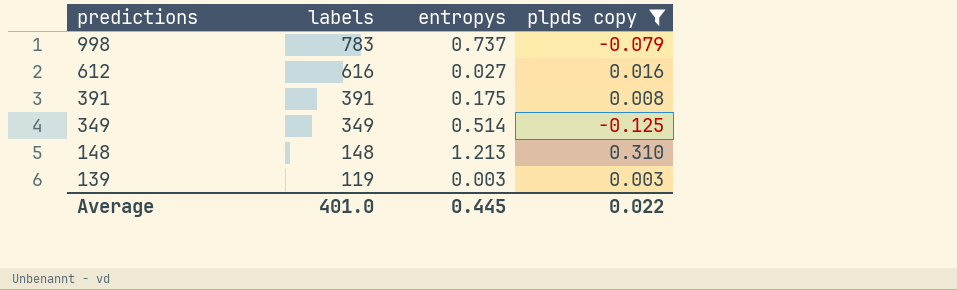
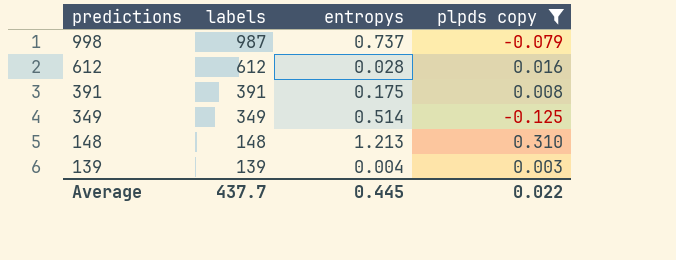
998 | labels: 783 -> 987
612 | labels: 616 -> 612
612 | entropys: 0.027 -> 0.028
139 | labels: 119 -> 139
139 | entropys: 0.003 -> 0.004
Average | labels: 401.0 -> 437.7

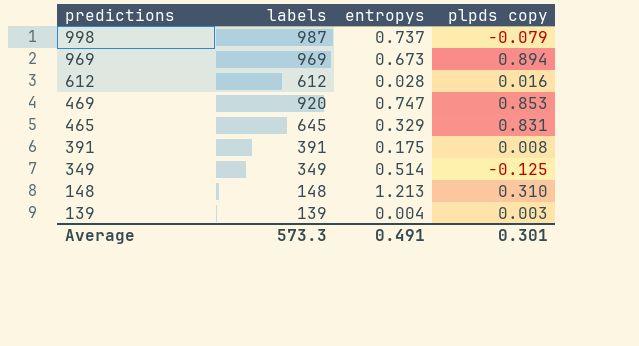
filter: plpds copy <= 0.310 -> none
Average | labels: 437.7 -> 573.3
Average | entropys: 0.445 -> 0.491
Average | plpds copy: 0.022 -> 0.301

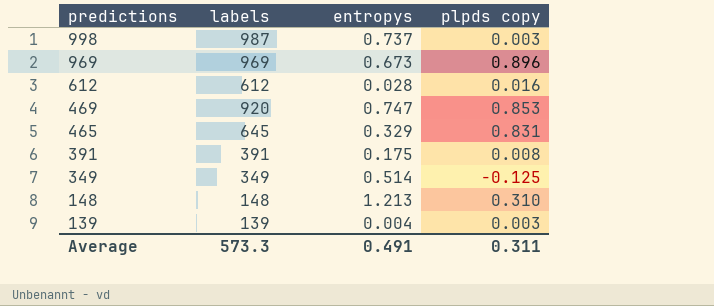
998 | plpds copy: -0.079 -> 0.003
969 | plpds copy: 0.894 -> 0.896
Average | plpds copy: 0.301 -> 0.311

